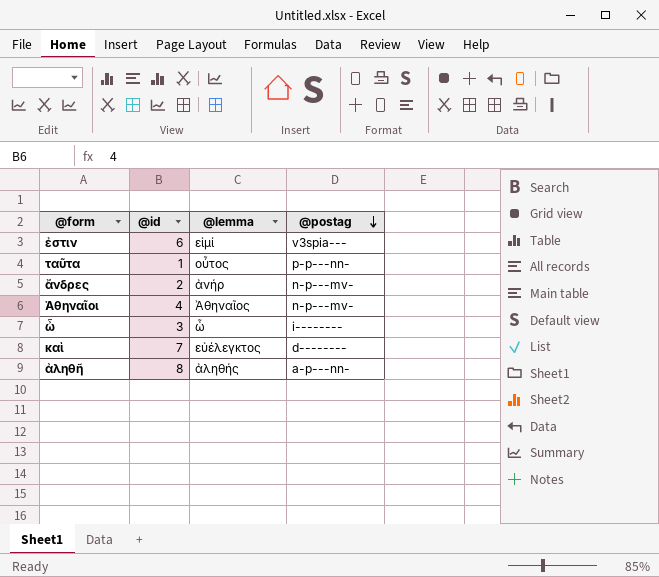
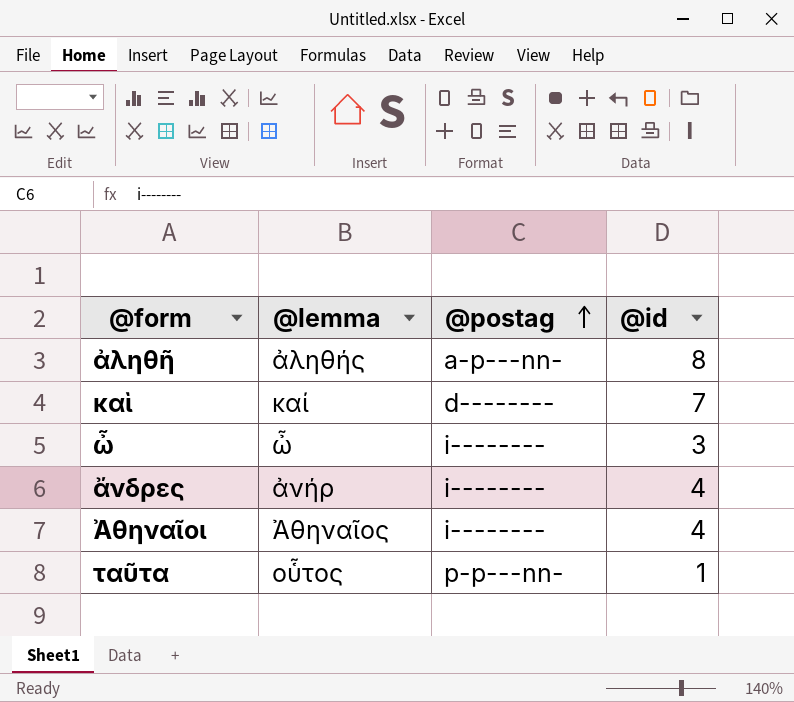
row order: @postag descending -> @postag ascending
column @id | position: 2 -> 4
row ἐστιν: 6 | εἰμί | v3spia--- -> none
καὶ | @lemma: εὐέλεγκτος -> καί
ἄνδρες | @postag: n-p---mv- -> i--------
ἄνδρες | @id: 2 -> 4
Ἀθηναῖοι | @postag: n-p---mv- -> i--------

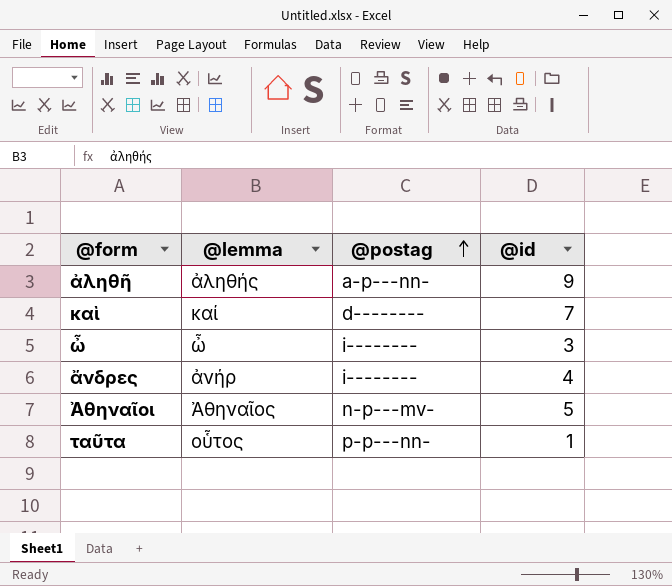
ἀληθῆ | @id: 8 -> 9
Ἀθηναῖοι | @postag: i-------- -> n-p---mv-
Ἀθηναῖοι | @id: 4 -> 5

